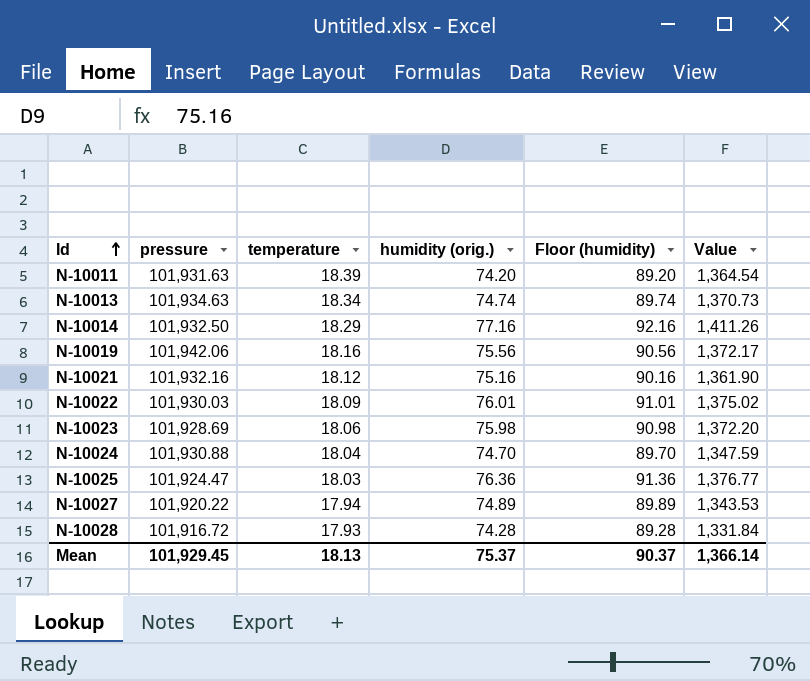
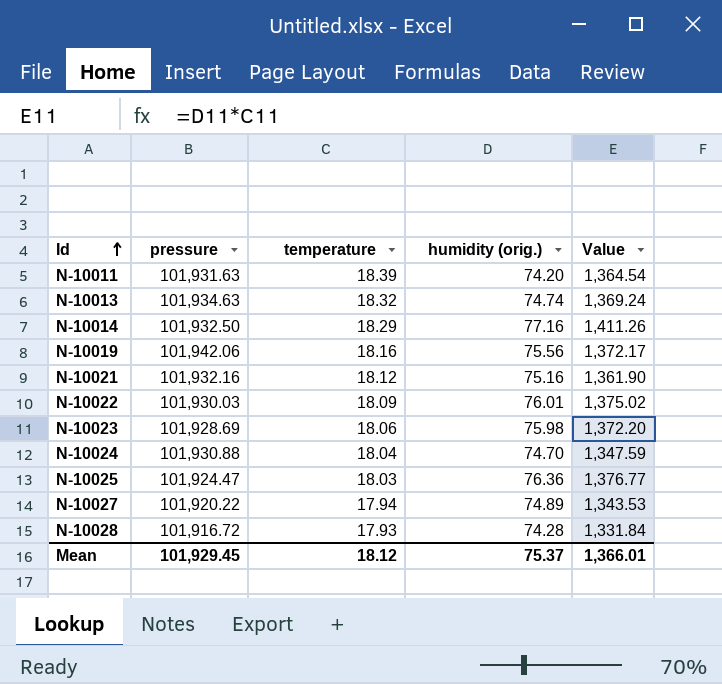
column Floor (humidity) | formula: [humidity (orig.)] + 15 -> none
N-10013 | temperature: 18.34 -> 18.32
N-10013 | Value: 1,370.73 -> 1,369.24
Mean | temperature: 18.13 -> 18.12
Mean | Value: 1,366.14 -> 1,366.01

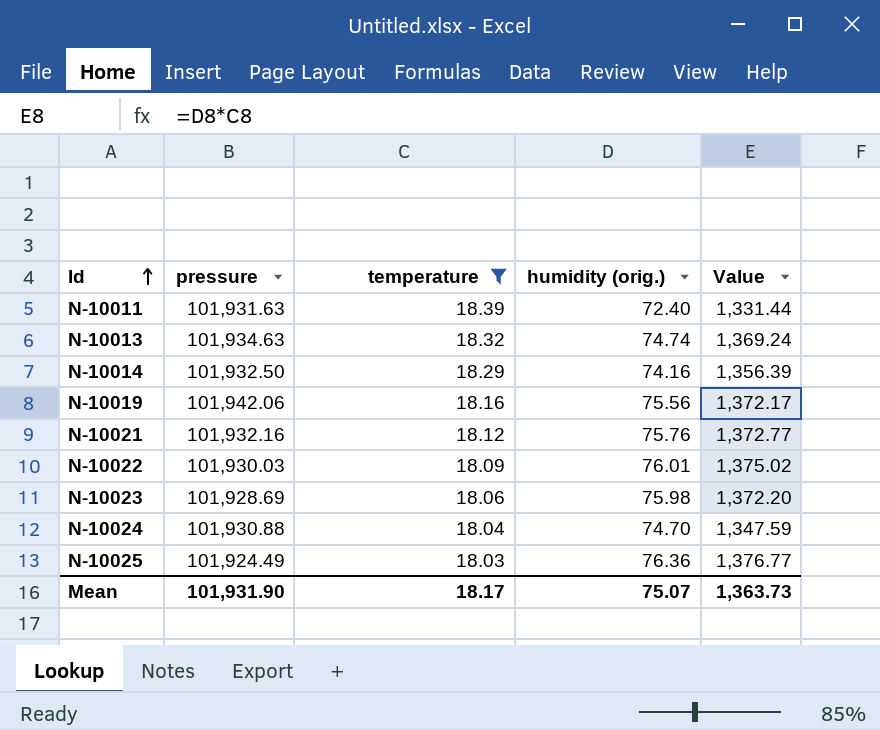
filter: none -> temperature >= 18.03
N-10011 | humidity (orig.): 74.20 -> 72.40
N-10011 | Value: 1,364.54 -> 1,331.44
N-10014 | humidity (orig.): 77.16 -> 74.16
N-10014 | Value: 1,411.26 -> 1,356.39
N-10021 | humidity (orig.): 75.16 -> 75.76
N-10021 | Value: 1,361.90 -> 1,372.77
N-10025 | pressure: 101,924.47 -> 101,924.49
Mean | pressure: 101,929.45 -> 101,931.90
Mean | temperature: 18.12 -> 18.17
Mean | humidity (orig.): 75.37 -> 75.07
Mean | Value: 1,366.01 -> 1,363.73

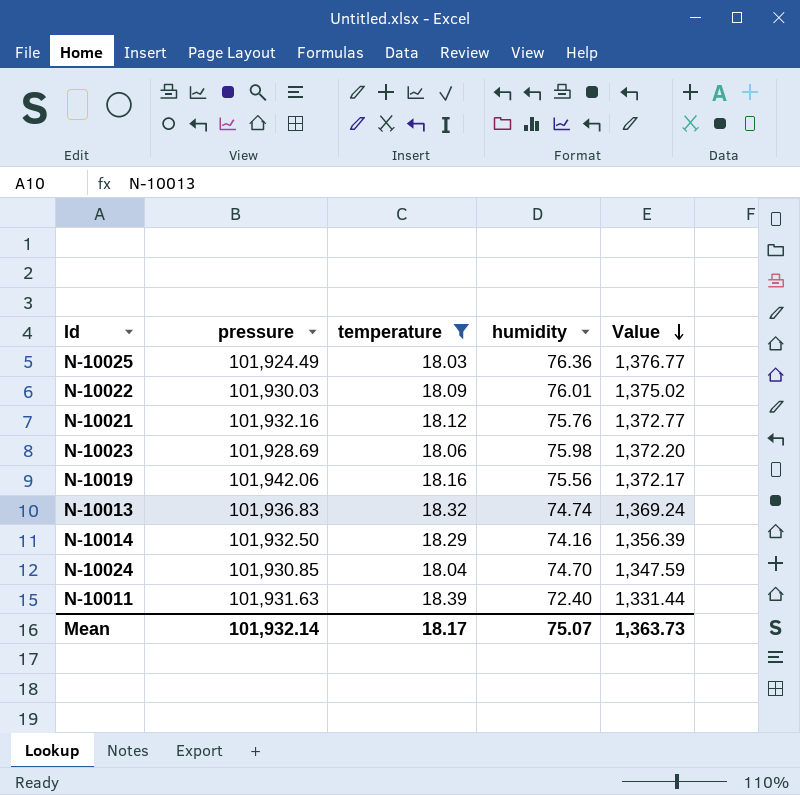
row order: Id ascending -> Value descending
column name: humidity (orig.) -> humidity
N-10013 | pressure: 101,934.63 -> 101,936.83
N-10024 | pressure: 101,930.88 -> 101,930.85
Mean | pressure: 101,931.90 -> 101,932.14

